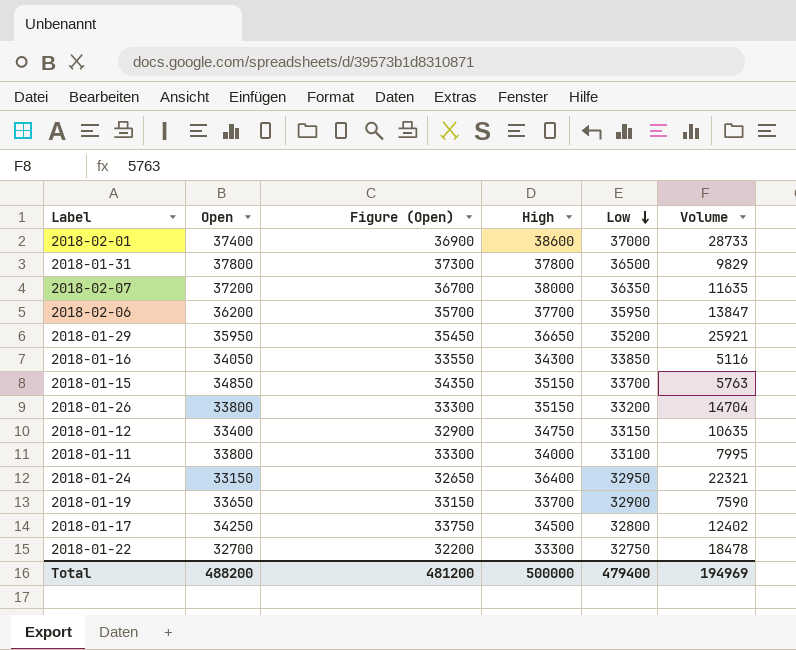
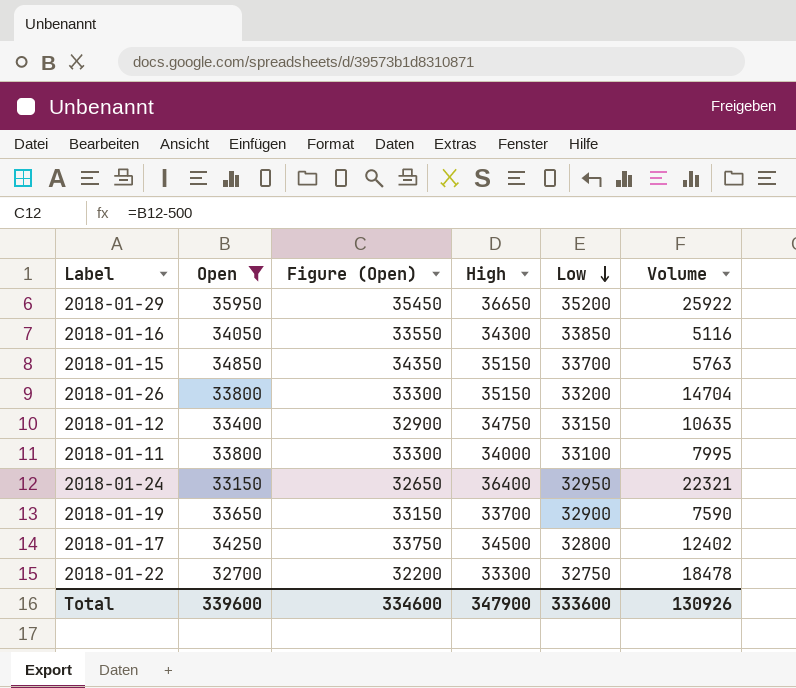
filter: none -> Open <= 35950
2018-01-29 | Volume: 25921 -> 25922
Total | Open: 488200 -> 339600
Total | Figure (Open): 481200 -> 334600
Total | High: 500000 -> 347900
Total | Low: 479400 -> 333600
Total | Volume: 194969 -> 130926

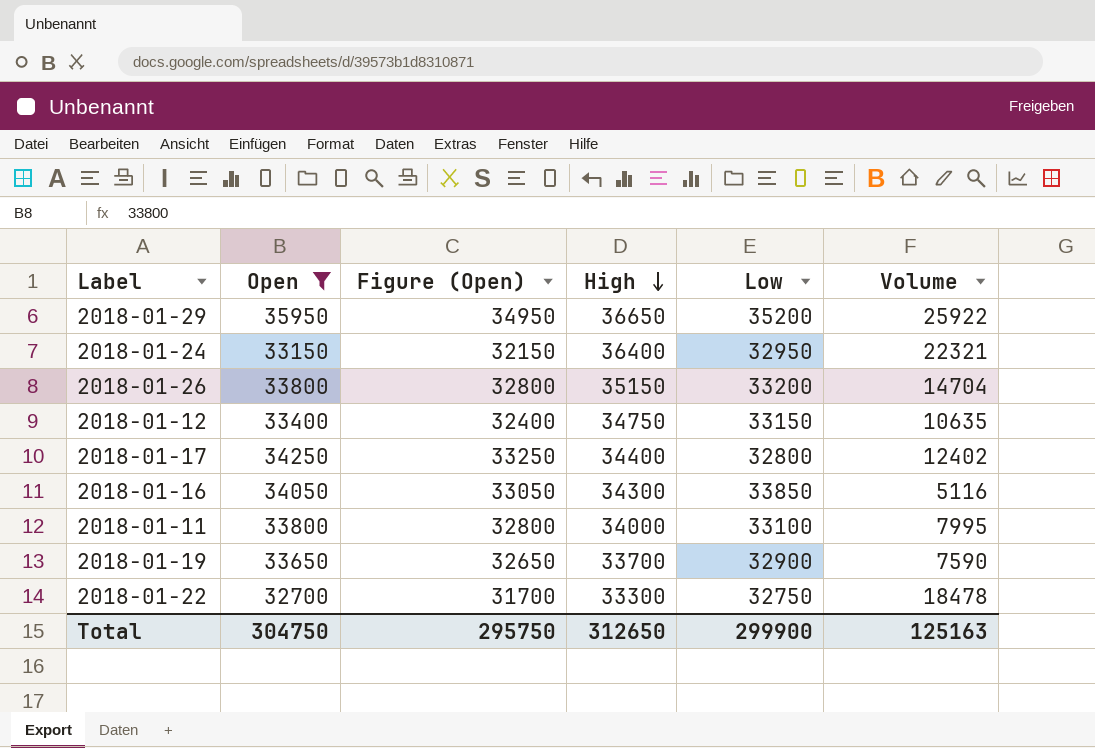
row order: Low descending -> High descending
column Figure (Open) | formula: [Open] - 500 -> [Open] - 1000
row 2018-01-15: 34850 | 34350 | 35150 | 33700 | 5763 -> none
2018-01-17 | High: 34500 -> 34400
Total | Open: 339600 -> 304750
Total | Figure (Open): 334600 -> 295750
Total | High: 347900 -> 312650
Total | Low: 333600 -> 299900
Total | Volume: 130926 -> 125163

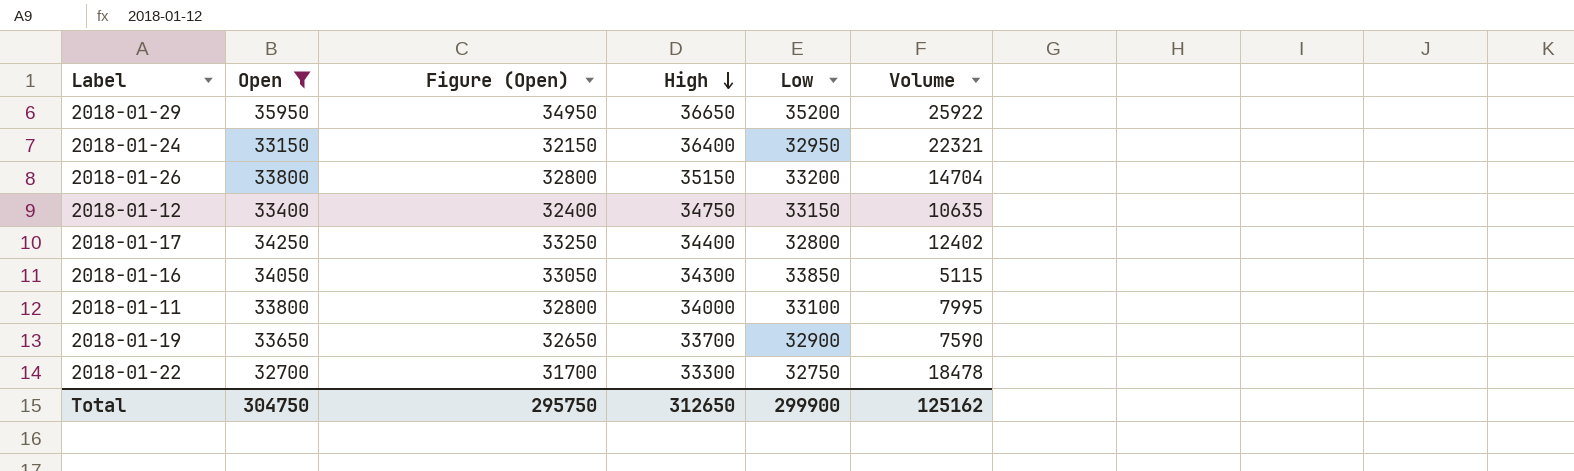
2018-01-16 | Volume: 5116 -> 5115
Total | Volume: 125163 -> 125162

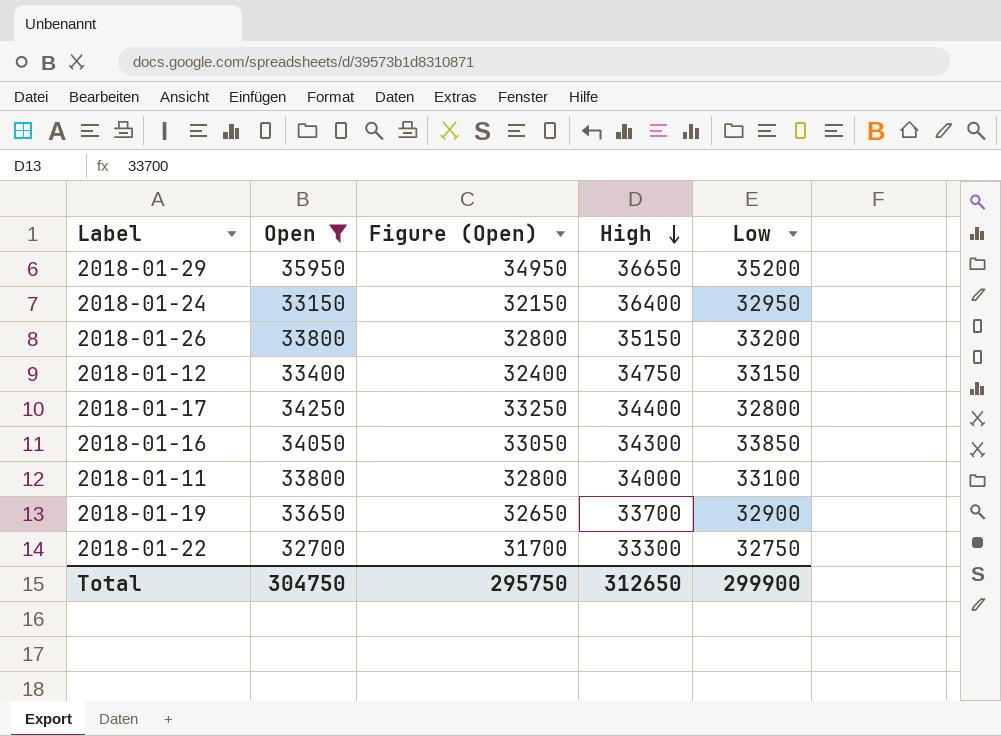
column Volume | position: 6 -> none

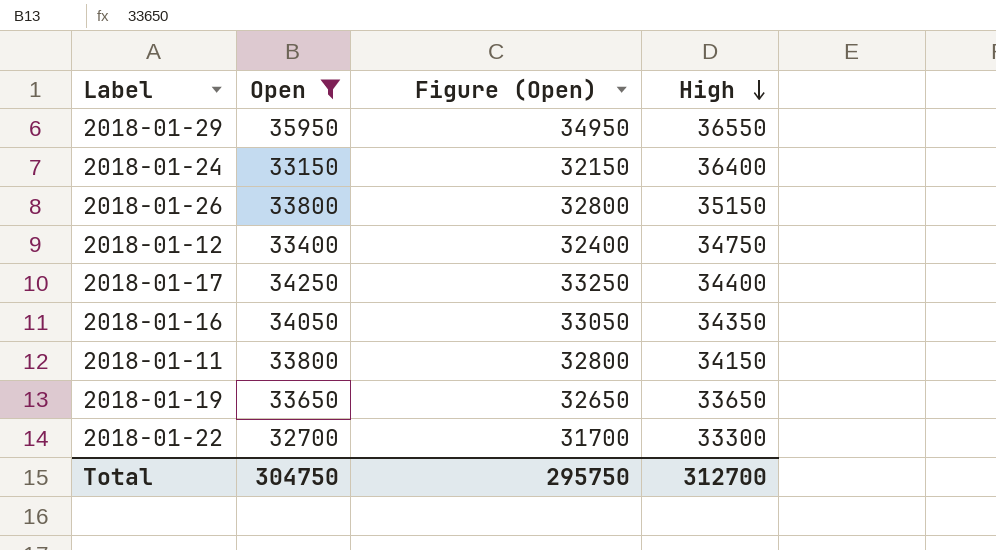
column Low | position: 5 -> none
2018-01-29 | High: 36650 -> 36550
2018-01-16 | High: 34300 -> 34350
2018-01-11 | High: 34000 -> 34150
2018-01-19 | High: 33700 -> 33650
Total | High: 312650 -> 312700

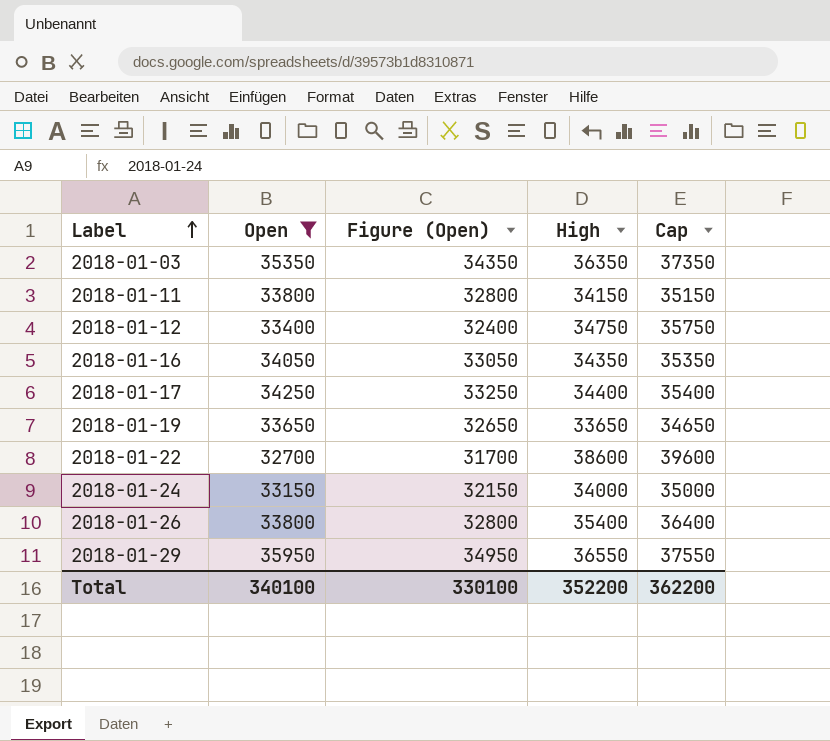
row order: High descending -> Label ascending
column Cap | formula: none -> [High] + 1000
row 2018-01-03: none -> 35350 | 34350 | 36350 | 37350
2018-01-22 | High: 33300 -> 38600
2018-01-24 | High: 36400 -> 34000
2018-01-26 | High: 35150 -> 35400
Total | Open: 304750 -> 340100
Total | Figure (Open): 295750 -> 330100
Total | High: 312700 -> 352200

